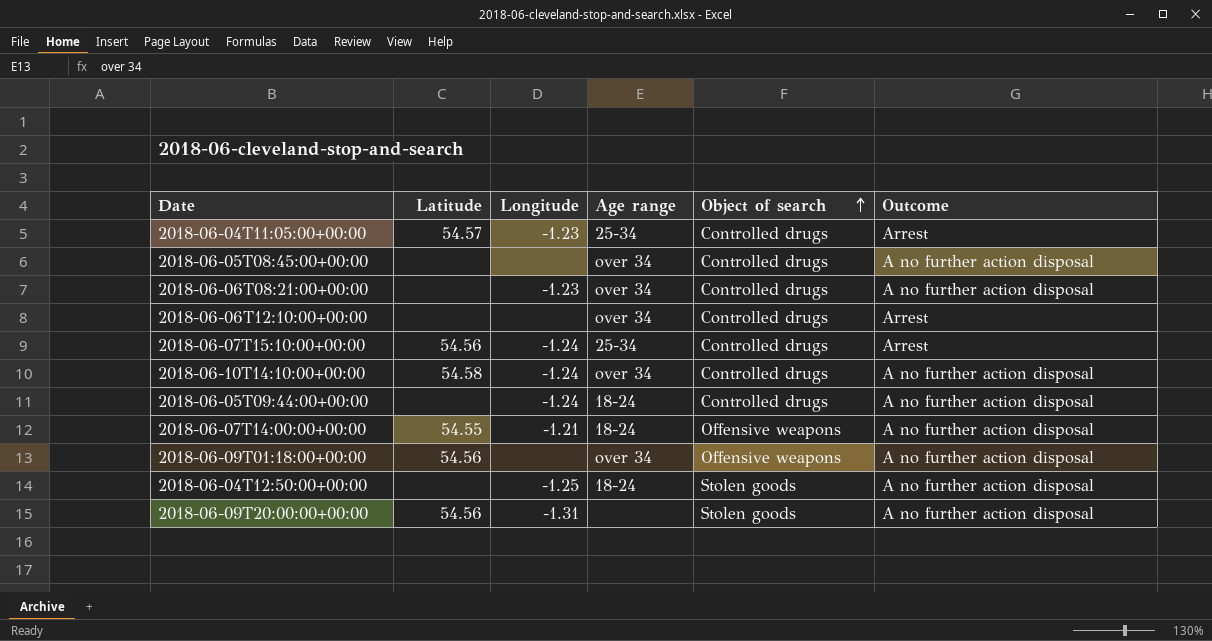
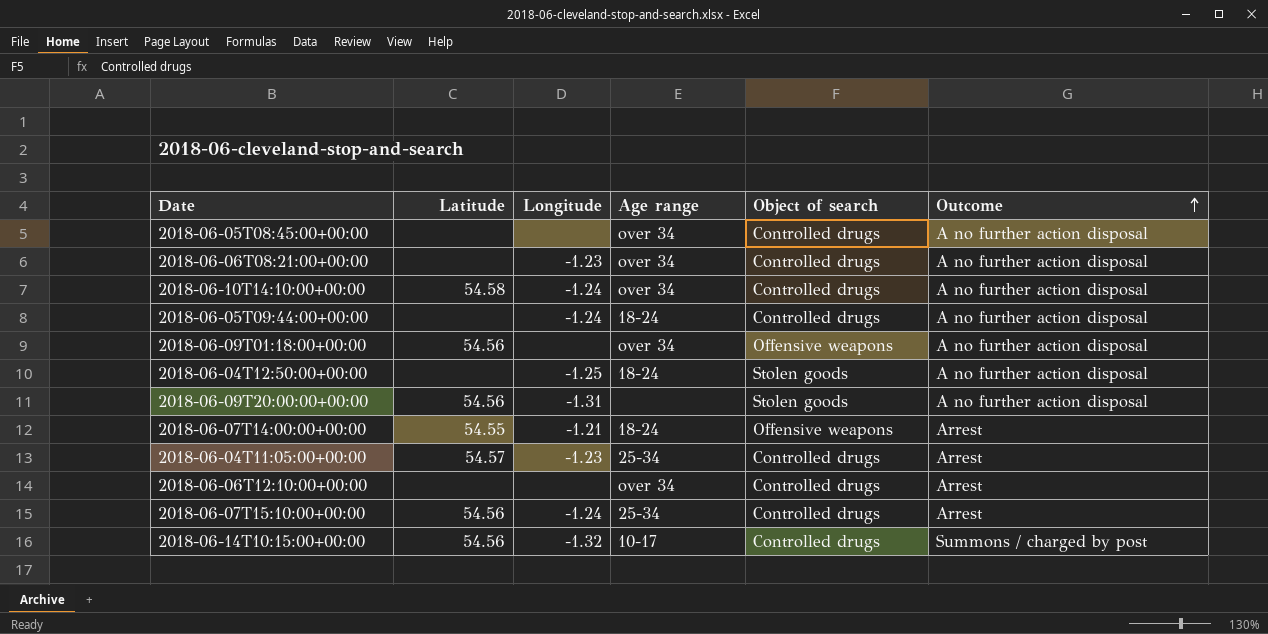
row order: Object of search ascending -> Outcome ascending
2018-06-07T14:00:00+00:00 | Outcome: A no further action disposal -> Arrest
row 2018-06-14T10:15:00+00:00: none -> 54.56 | -1.32 | 10-17 | Controlled drugs | Summons / charged by post

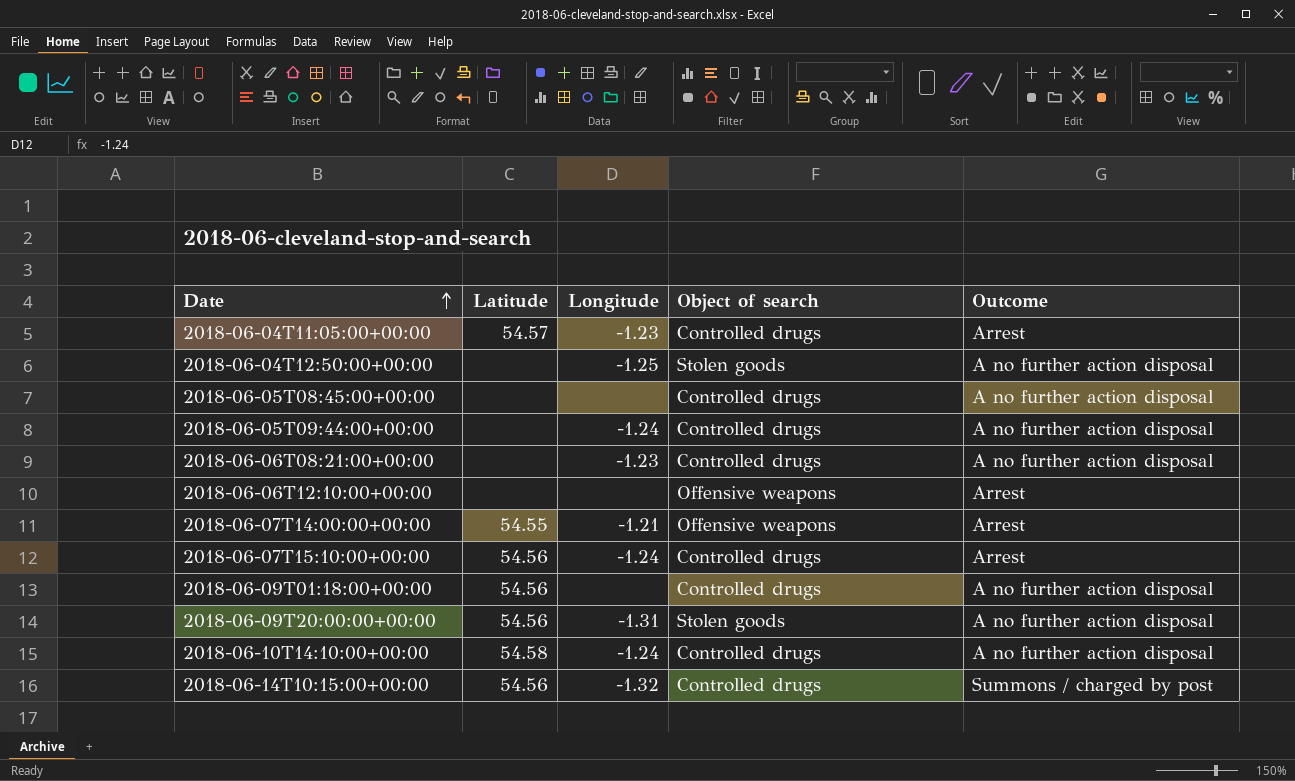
row order: Outcome ascending -> Date ascending
column Age range | position: 4 -> none
2018-06-06T12:10:00+00:00 | Object of search: Controlled drugs -> Offensive weapons
2018-06-09T01:18:00+00:00 | Object of search: Offensive weapons -> Controlled drugs

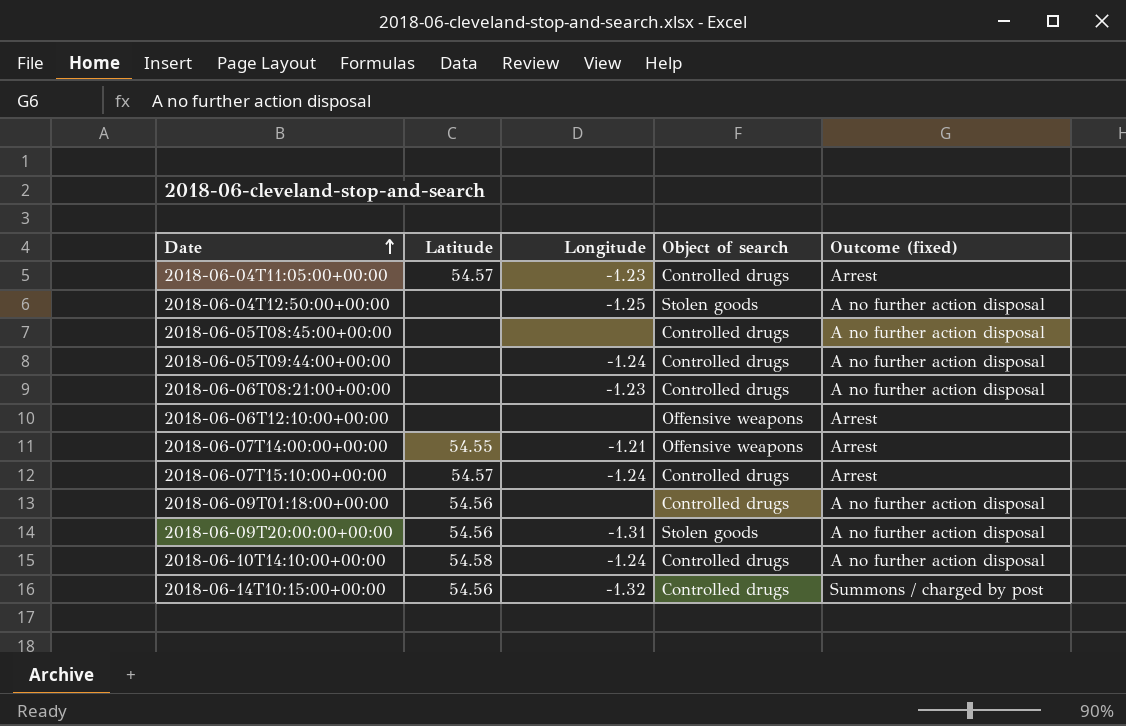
column name: Outcome -> Outcome (fixed)
2018-06-07T15:10:00+00:00 | Latitude: 54.56 -> 54.57

